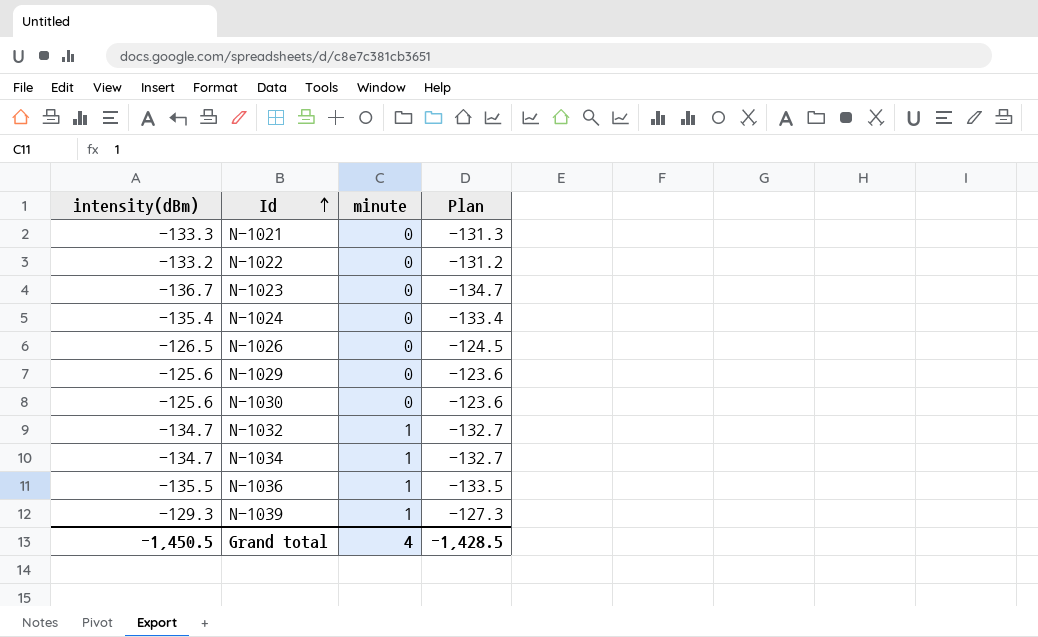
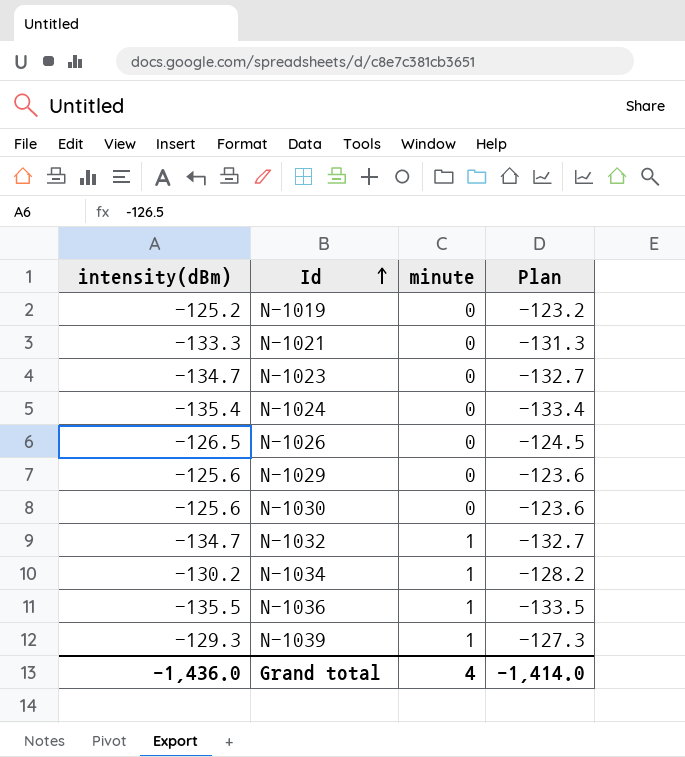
row N-1022: -133.2 | 0 | -131.2 -> none
row N-1019: none -> -125.2 | 0 | -123.2
N-1023 | intensity(dBm): -136.7 -> -134.7
N-1023 | Plan: -134.7 -> -132.7
N-1034 | intensity(dBm): -134.7 -> -130.2
N-1034 | Plan: -132.7 -> -128.2
Grand total | intensity(dBm): -1,450.5 -> -1,436.0
Grand total | Plan: -1,428.5 -> -1,414.0

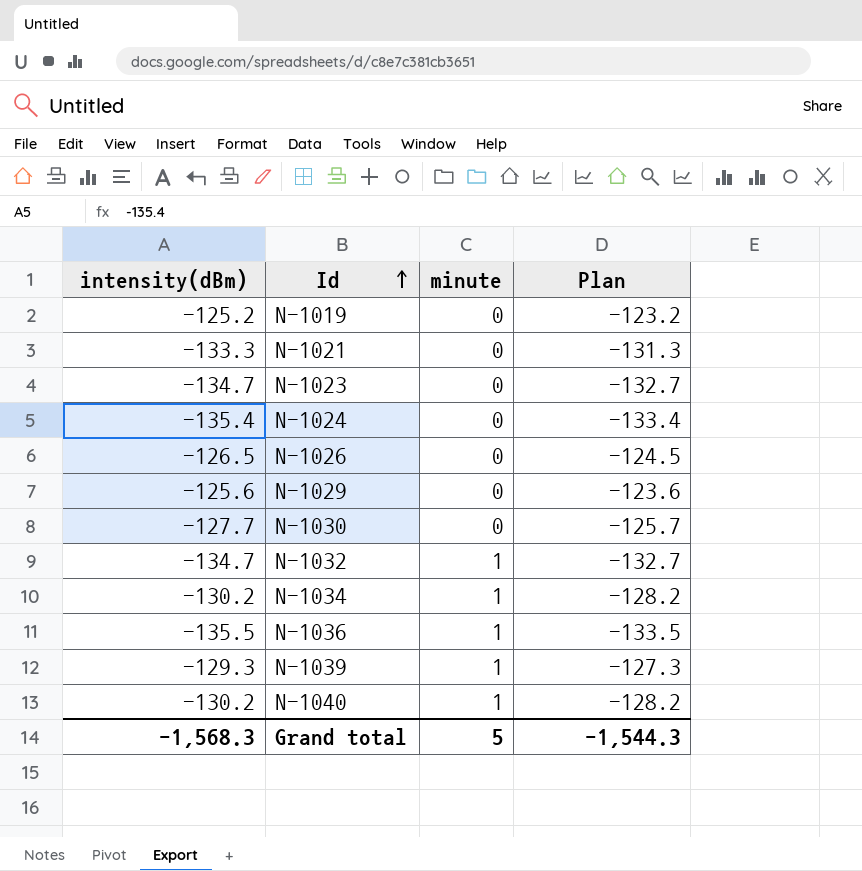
N-1030 | intensity(dBm): -125.6 -> -127.7
N-1030 | Plan: -123.6 -> -125.7
row N-1040: none -> -130.2 | 1 | -128.2
Grand total | intensity(dBm): -1,436.0 -> -1,568.3
Grand total | minute: 4 -> 5
Grand total | Plan: -1,414.0 -> -1,544.3

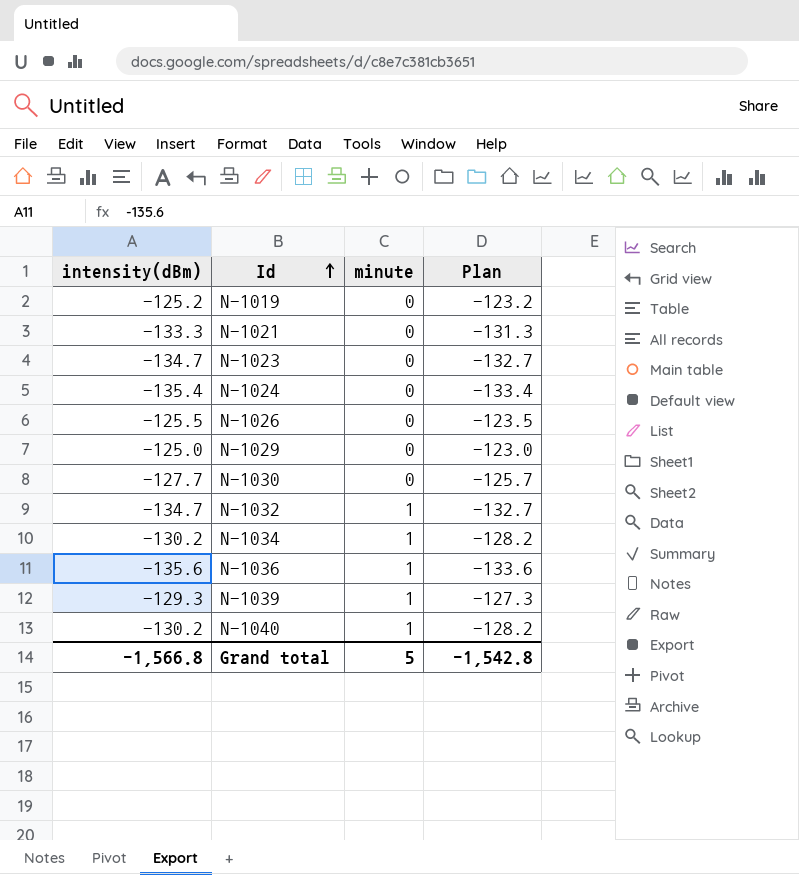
N-1026 | intensity(dBm): -126.5 -> -125.5
N-1026 | Plan: -124.5 -> -123.5
N-1029 | intensity(dBm): -125.6 -> -125.0
N-1029 | Plan: -123.6 -> -123.0
N-1036 | intensity(dBm): -135.5 -> -135.6
N-1036 | Plan: -133.5 -> -133.6
Grand total | intensity(dBm): -1,568.3 -> -1,566.8
Grand total | Plan: -1,544.3 -> -1,542.8

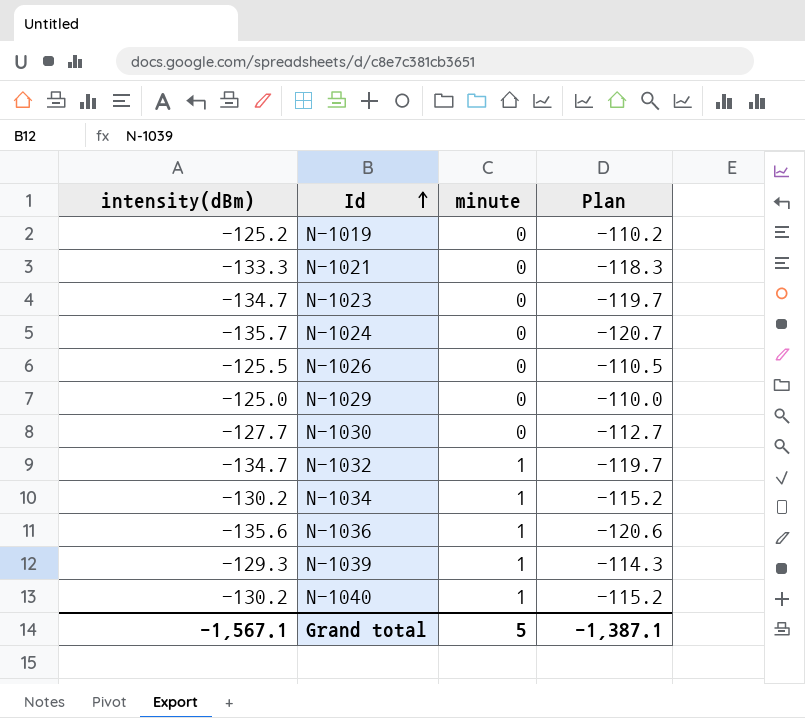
column Plan | formula: [intensity(dBm)] + 2 -> [intensity(dBm)] + 15
N-1024 | intensity(dBm): -135.4 -> -135.7
Grand total | intensity(dBm): -1,566.8 -> -1,567.1
Grand total | Plan: -1,542.8 -> -1,387.1

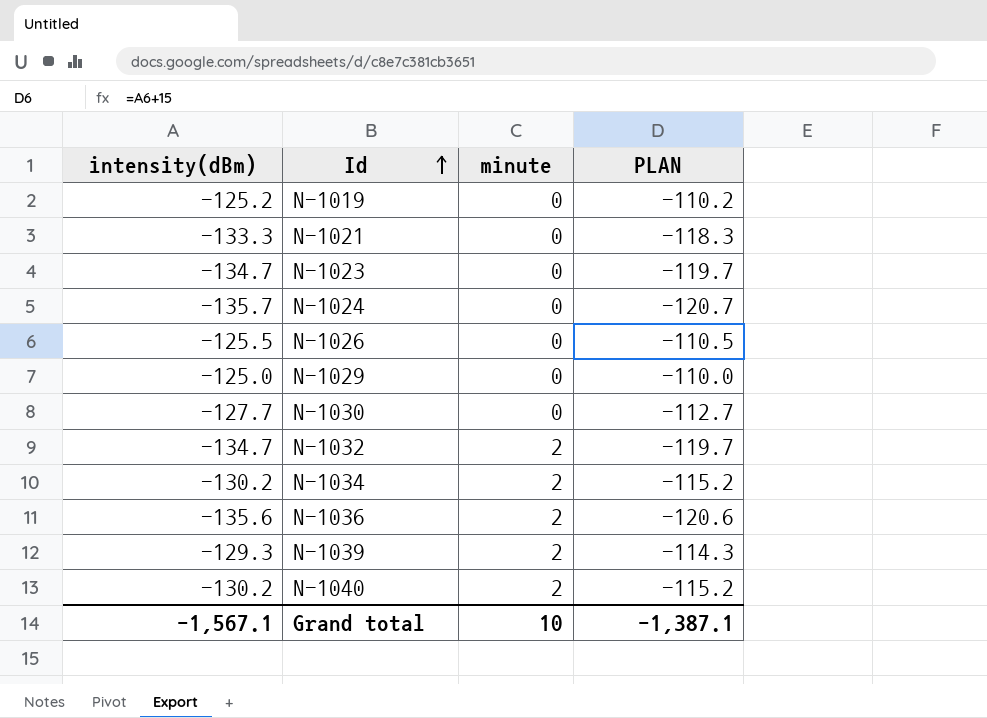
column name: Plan -> PLAN
N-1032 | minute: 1 -> 2
N-1034 | minute: 1 -> 2
N-1036 | minute: 1 -> 2
N-1039 | minute: 1 -> 2
N-1040 | minute: 1 -> 2
Grand total | minute: 5 -> 10

